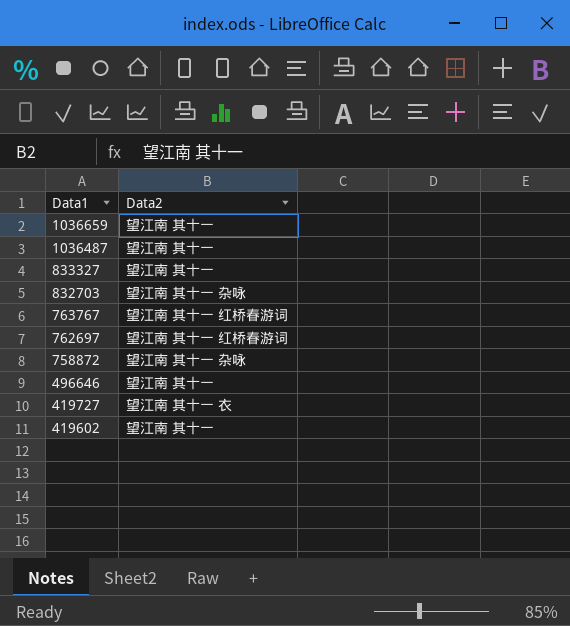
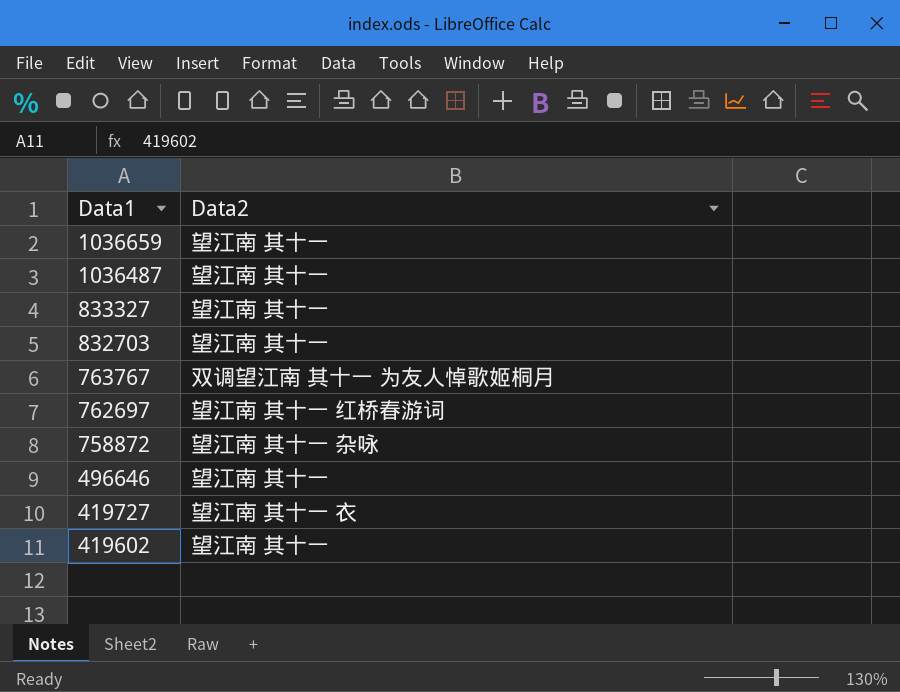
832703 | Data2: 望江南 其十一 杂咏 -> 望江南 其十一
763767 | Data2: 望江南 其十一 红桥春游词 -> 双调望江南 其十一 为友人悼歌姬桐月

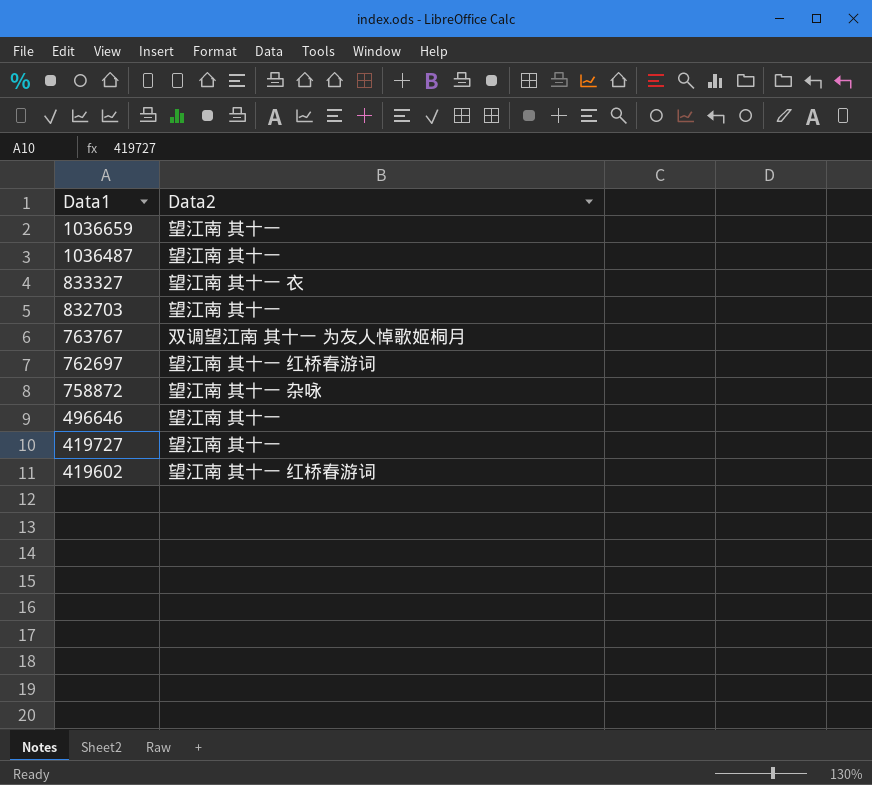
833327 | Data2: 望江南 其十一 -> 望江南 其十一 衣
419727 | Data2: 望江南 其十一 衣 -> 望江南 其十一
419602 | Data2: 望江南 其十一 -> 望江南 其十一 红桥春游词

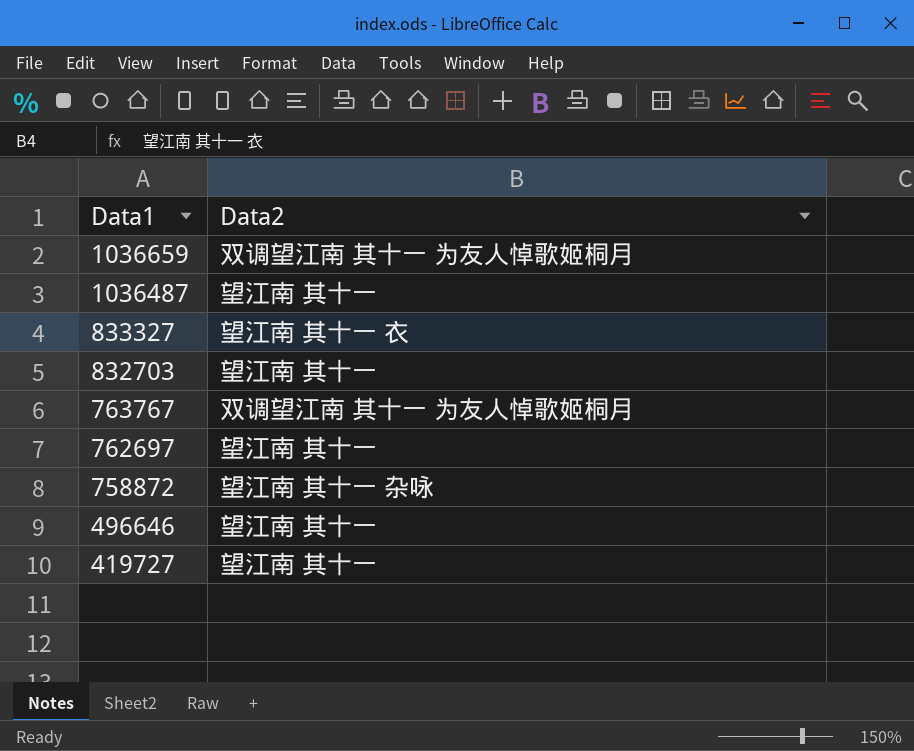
row 419602: 望江南 其十一 红桥春游词 -> none
1036659 | Data2: 望江南 其十一 -> 双调望江南 其十一 为友人悼歌姬桐月
762697 | Data2: 望江南 其十一 红桥春游词 -> 望江南 其十一

